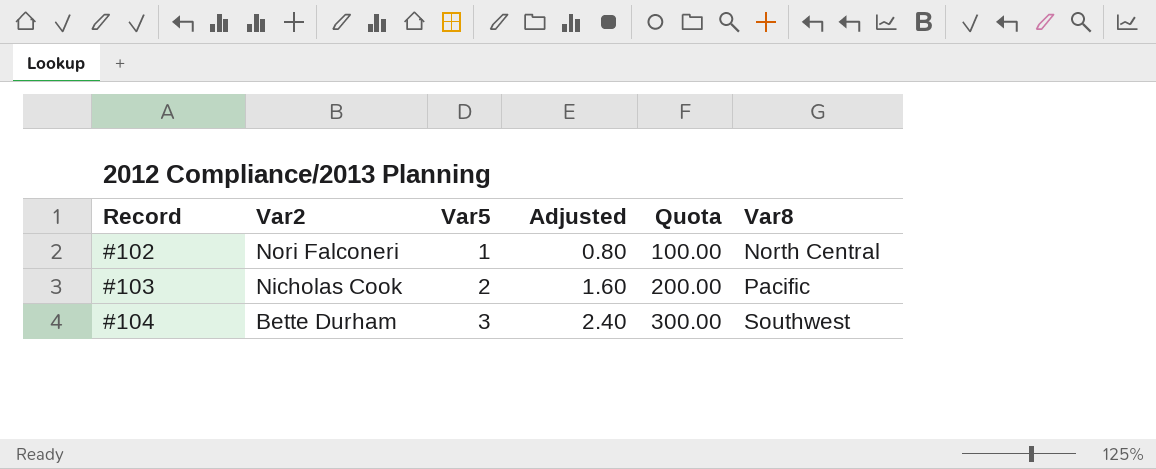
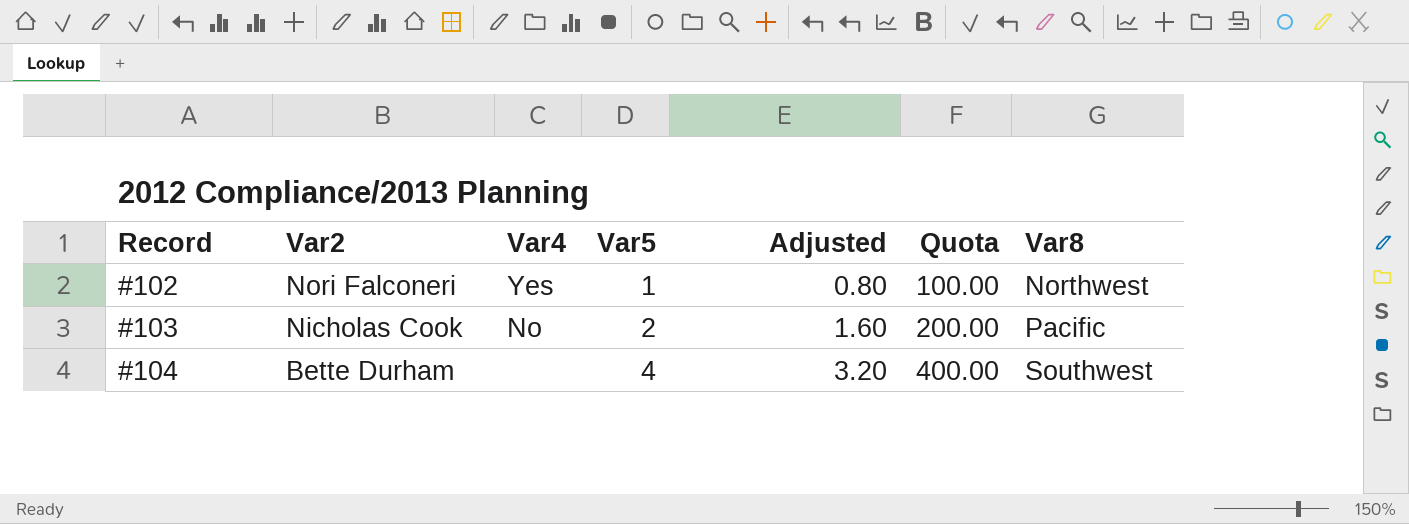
column Var4 | position: none -> 3
#102 | Var8: North Central -> Northwest
#104 | Var5: 3 -> 4
#104 | Adjusted: 2.40 -> 3.20
#104 | Quota: 300.00 -> 400.00

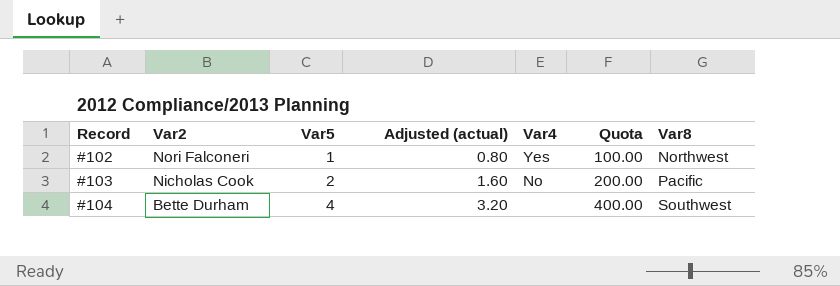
column name: Adjusted -> Adjusted (actual)
column Var4 | position: 3 -> 5

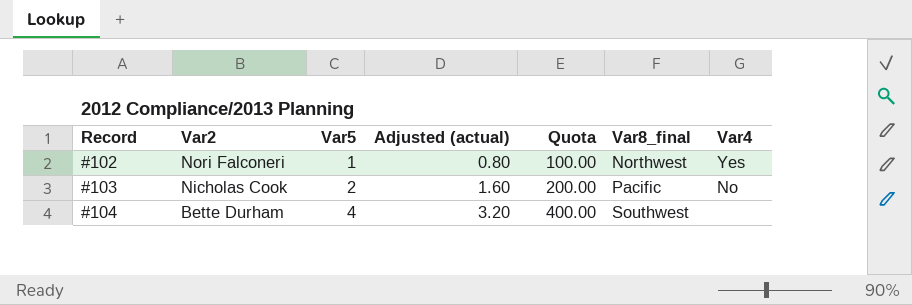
column name: Var8 -> Var8_final
column Var4 | position: 5 -> 7

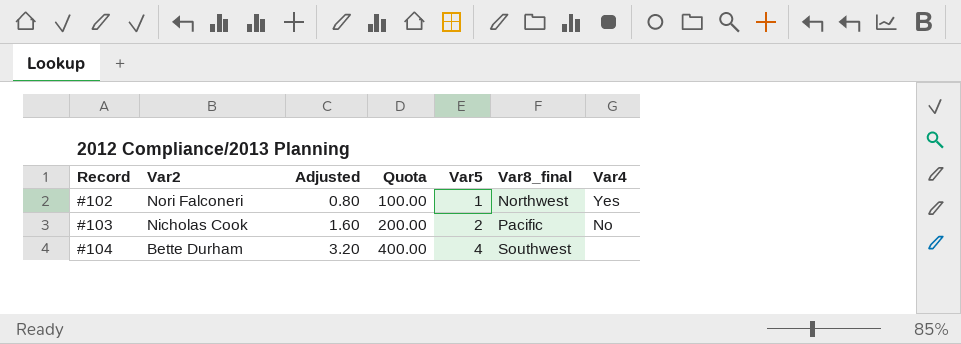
column name: Adjusted (actual) -> Adjusted
column Var5 | position: 3 -> 5

